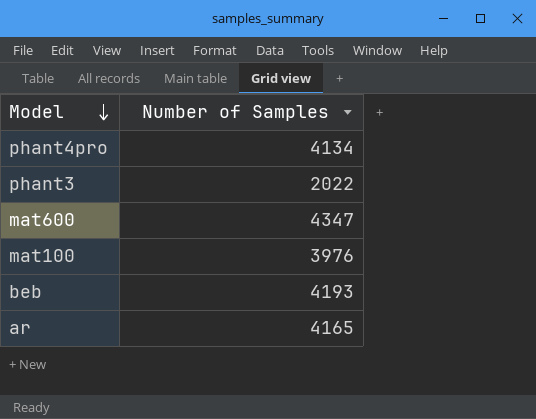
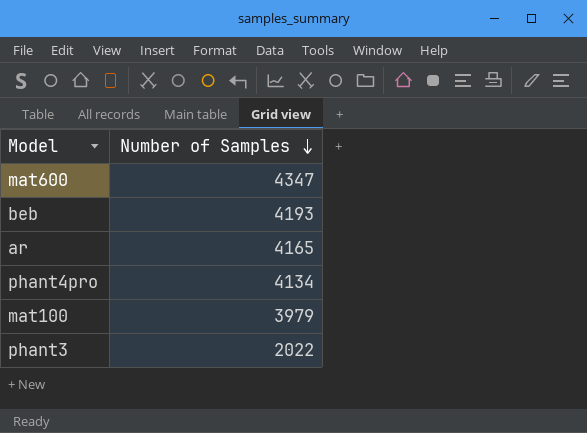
row order: Model descending -> Number of Samples descending
mat100 | Number of Samples: 3976 -> 3979

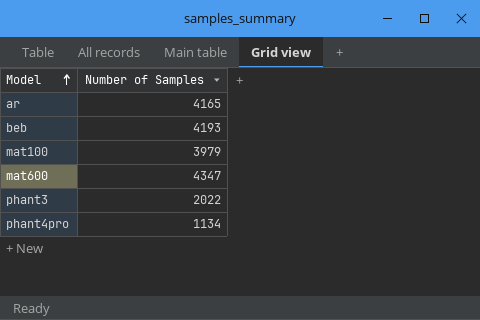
row order: Number of Samples descending -> Model ascending
phant4pro | Number of Samples: 4134 -> 1134

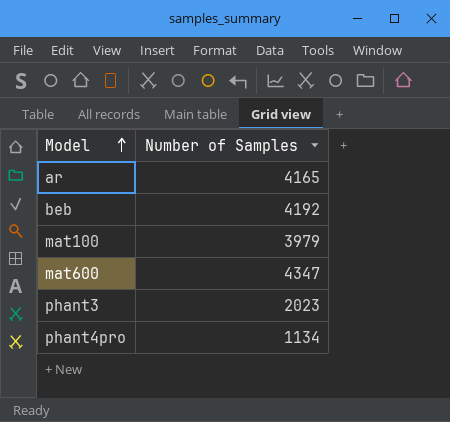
beb | Number of Samples: 4193 -> 4192
phant3 | Number of Samples: 2022 -> 2023

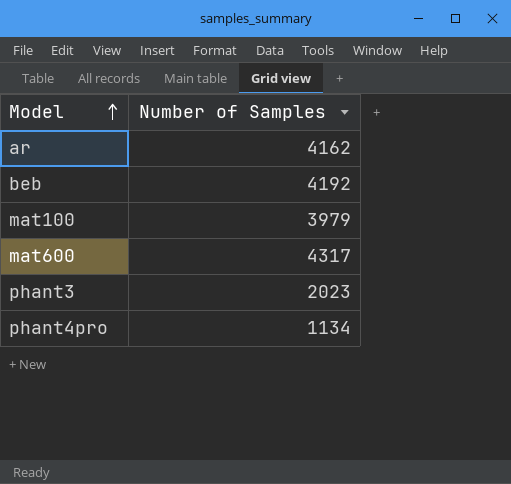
ar | Number of Samples: 4165 -> 4162
mat600 | Number of Samples: 4347 -> 4317

